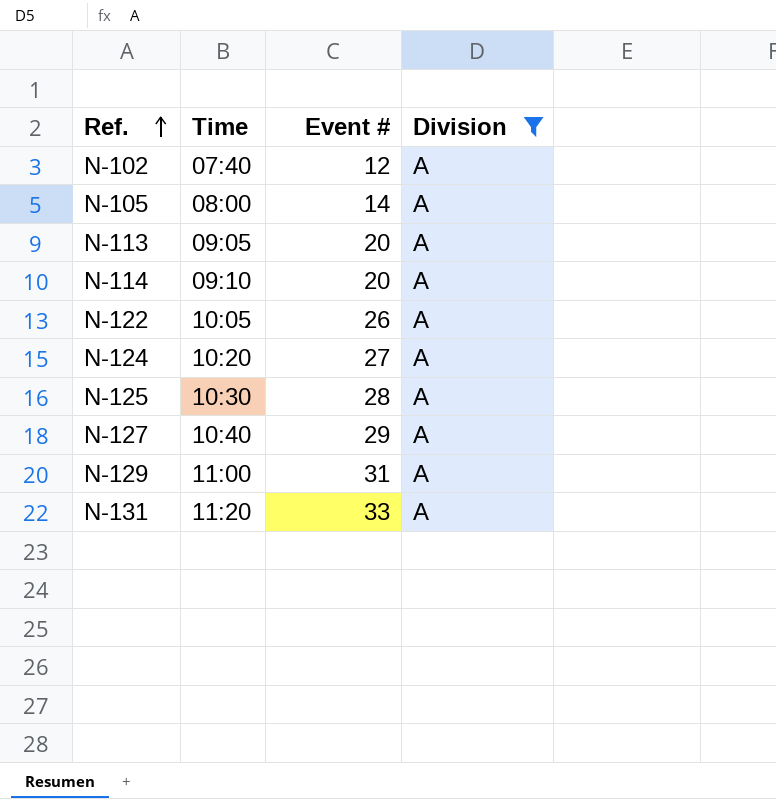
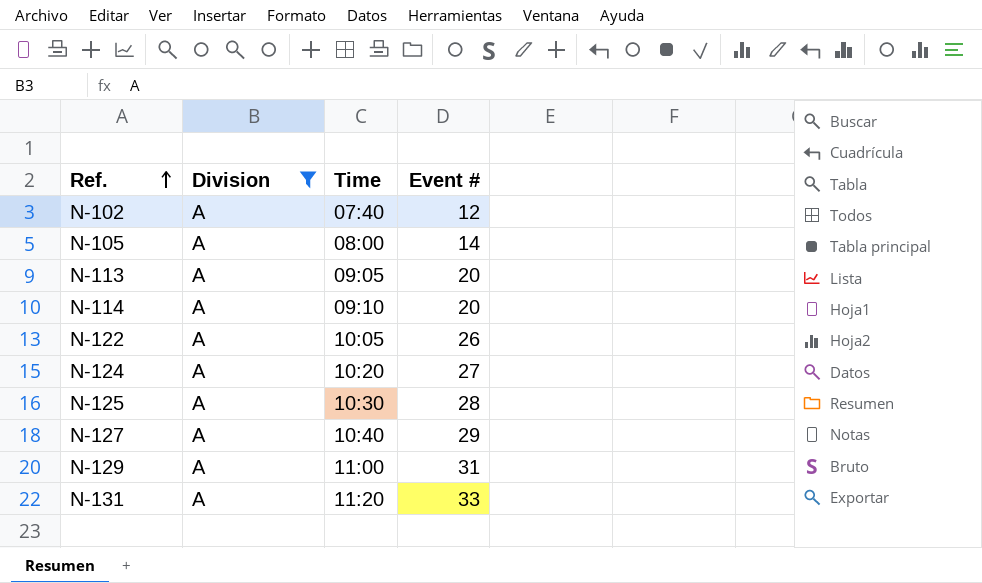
column Division | position: 4 -> 2

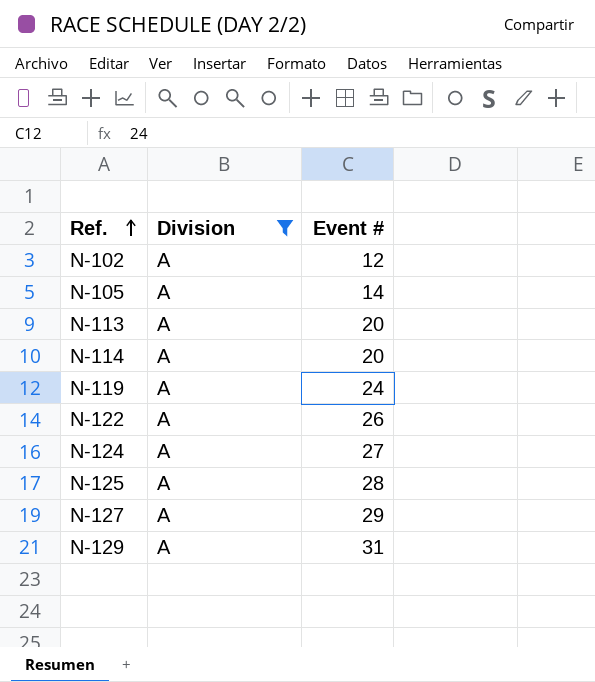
column Time | position: 3 -> none
row N-131: A | 11:20 | 33 -> none
row N-119: none -> A | 24

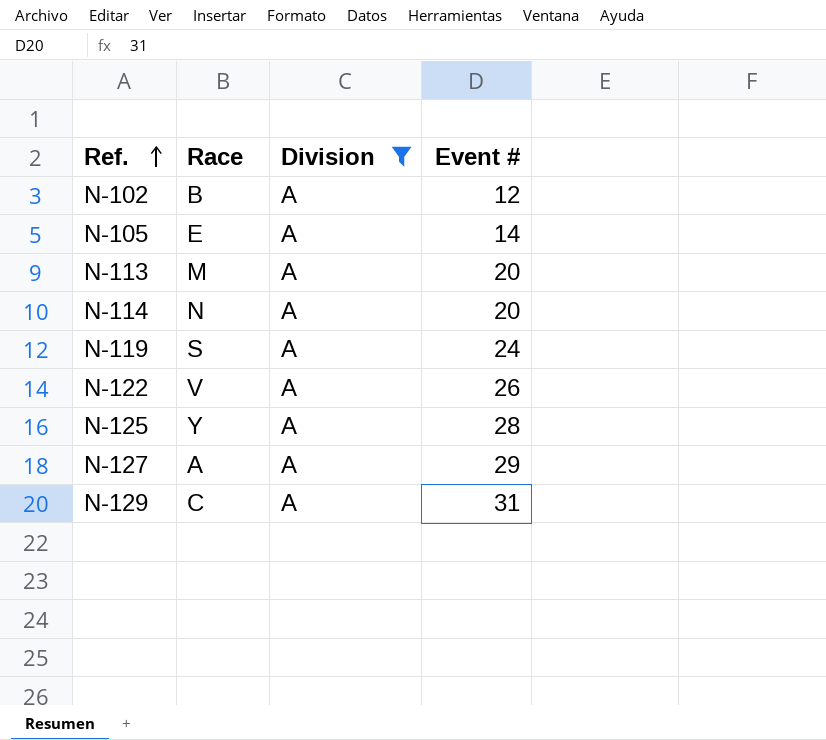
column Race | position: none -> 2
row N-124: A | 27 -> none

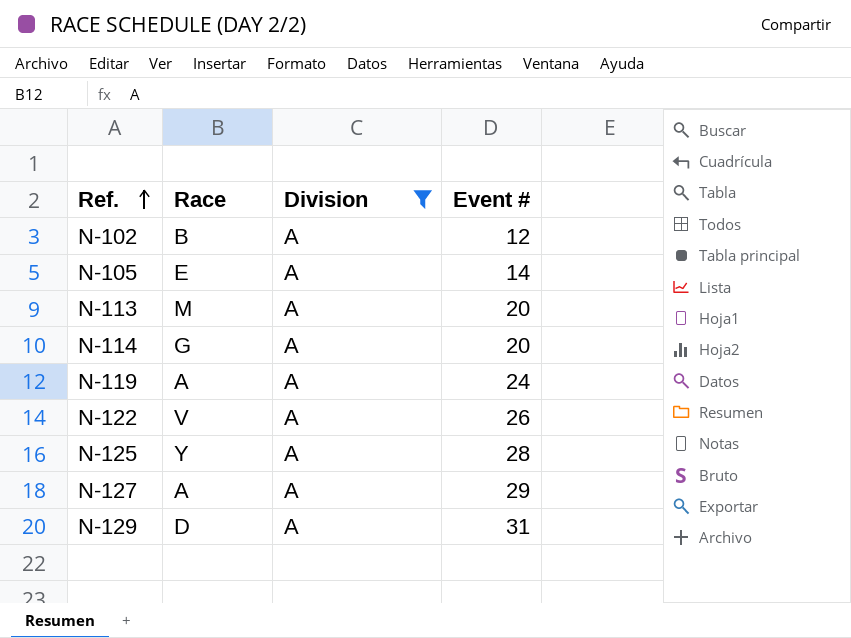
N-114 | Race: N -> G
N-119 | Race: S -> A
N-129 | Race: C -> D

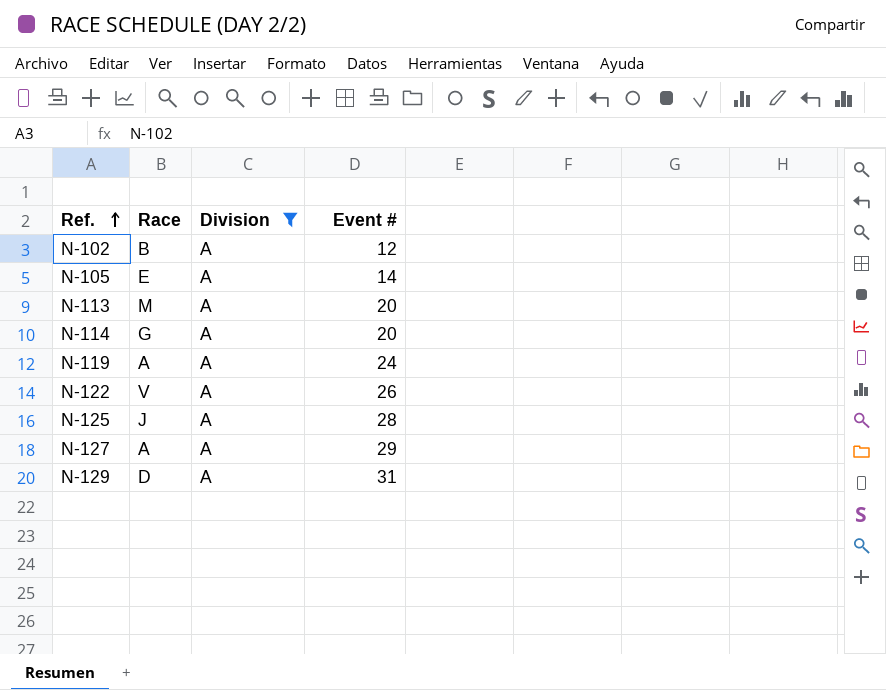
N-125 | Race: Y -> J

